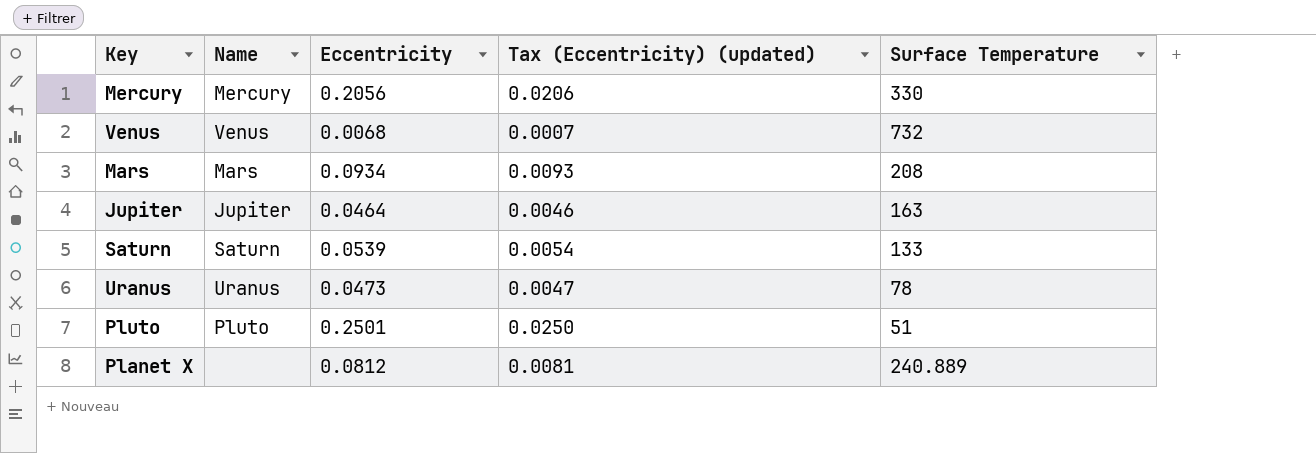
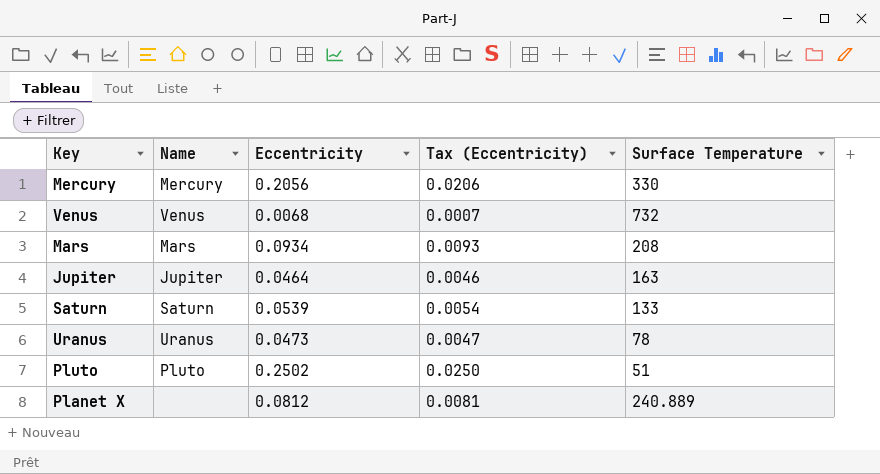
column name: Tax (Eccentricity) (updated) -> Tax (Eccentricity)
Pluto | Eccentricity: 0.2501 -> 0.2502

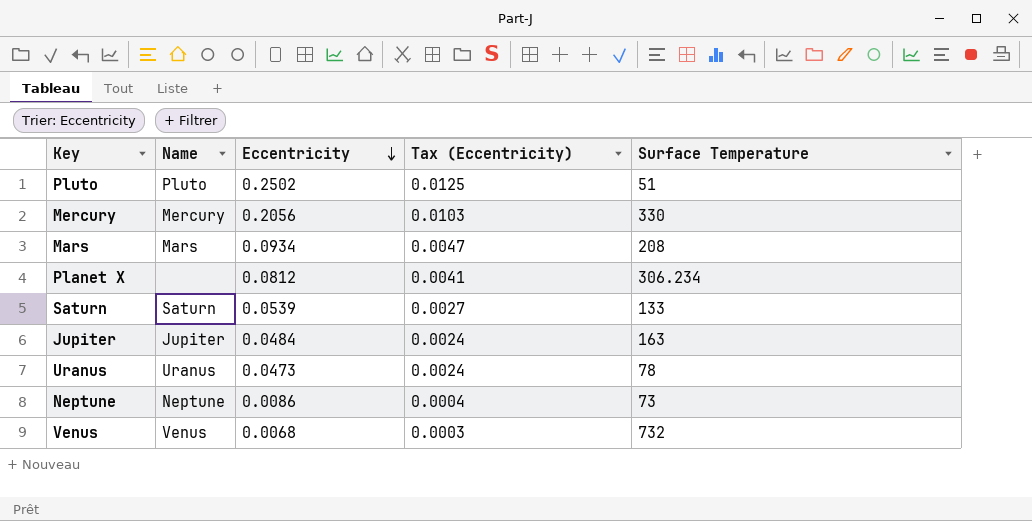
row order: none -> Eccentricity descending
column Tax (Eccentricity) | formula: [Eccentricity] * 0.1 -> [Eccentricity] * 0.05
Planet X | Surface Temperature: 240.889 -> 306.234
Jupiter | Eccentricity: 0.0464 -> 0.0484
row Neptune: none -> Neptune | 0.0086 | 0.0004 | 73

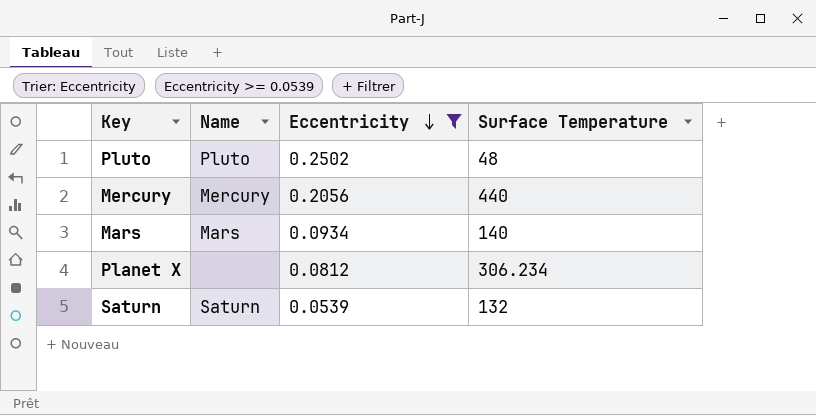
filter: none -> Eccentricity >= 0.0539
column Tax (Eccentricity) | formula: [Eccentricity] * 0.05 -> none
Pluto | Surface Temperature: 51 -> 48
Mercury | Surface Temperature: 330 -> 440
Mars | Surface Temperature: 208 -> 140
Saturn | Surface Temperature: 133 -> 132

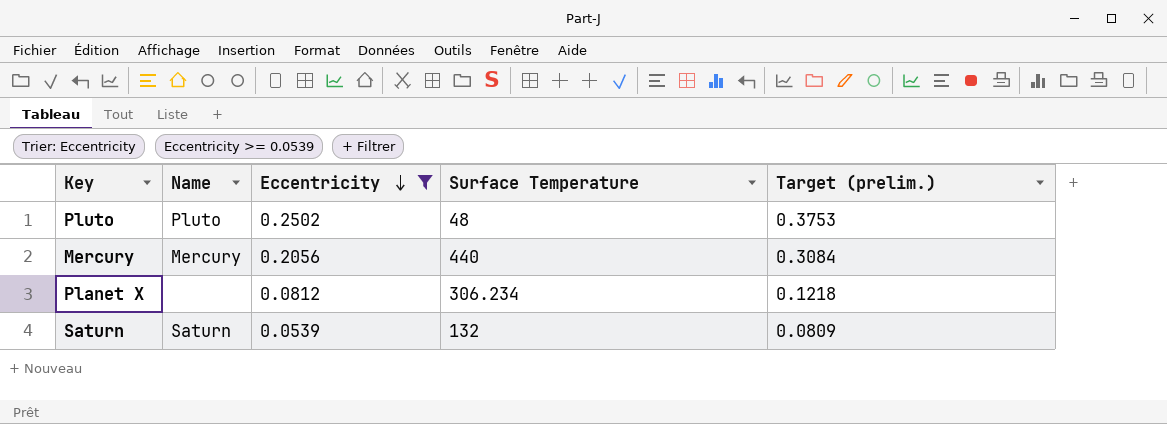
column Target (prelim.) | formula: none -> [Eccentricity] * 1.5
row Mars: Mars | 0.0934 | 140 -> none

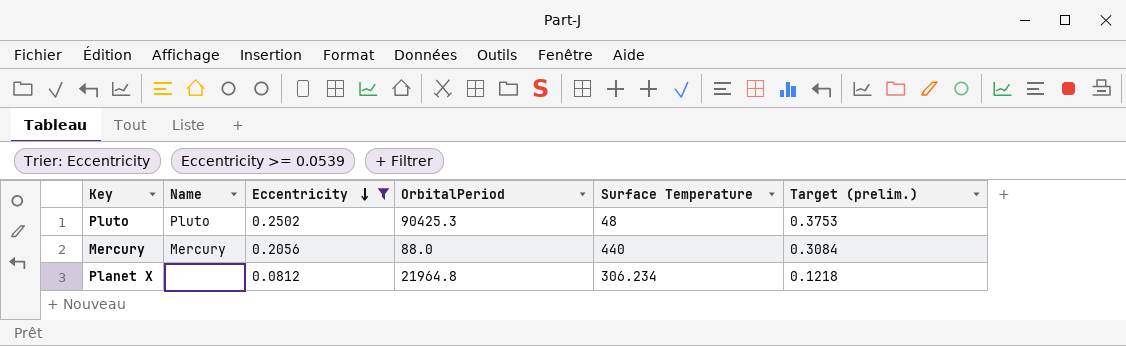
column OrbitalPeriod | position: none -> 4
row Saturn: Saturn | 0.0539 | 132 | 0.0809 -> none

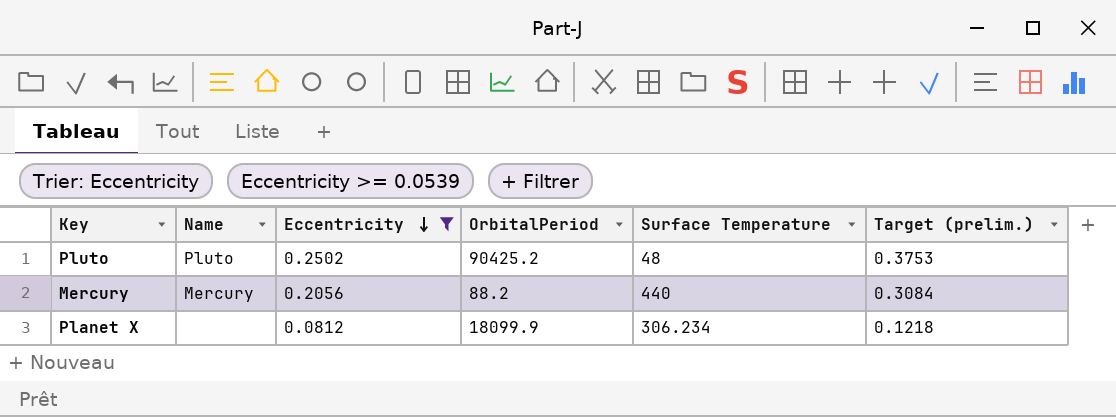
Pluto | OrbitalPeriod: 90425.3 -> 90425.2
Mercury | OrbitalPeriod: 88.0 -> 88.2
Planet X | OrbitalPeriod: 21964.8 -> 18099.9

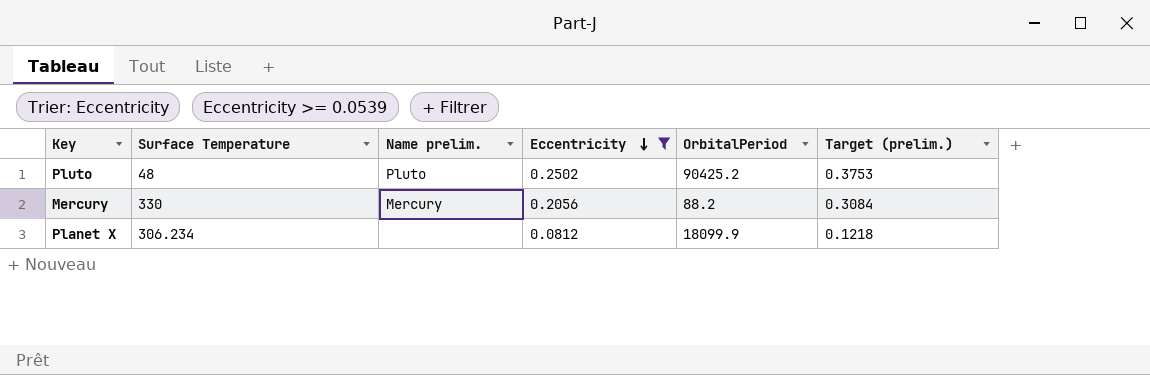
column Surface Temperature | position: 5 -> 2
column name: Name -> Name prelim.
Mercury | Surface Temperature: 440 -> 330

